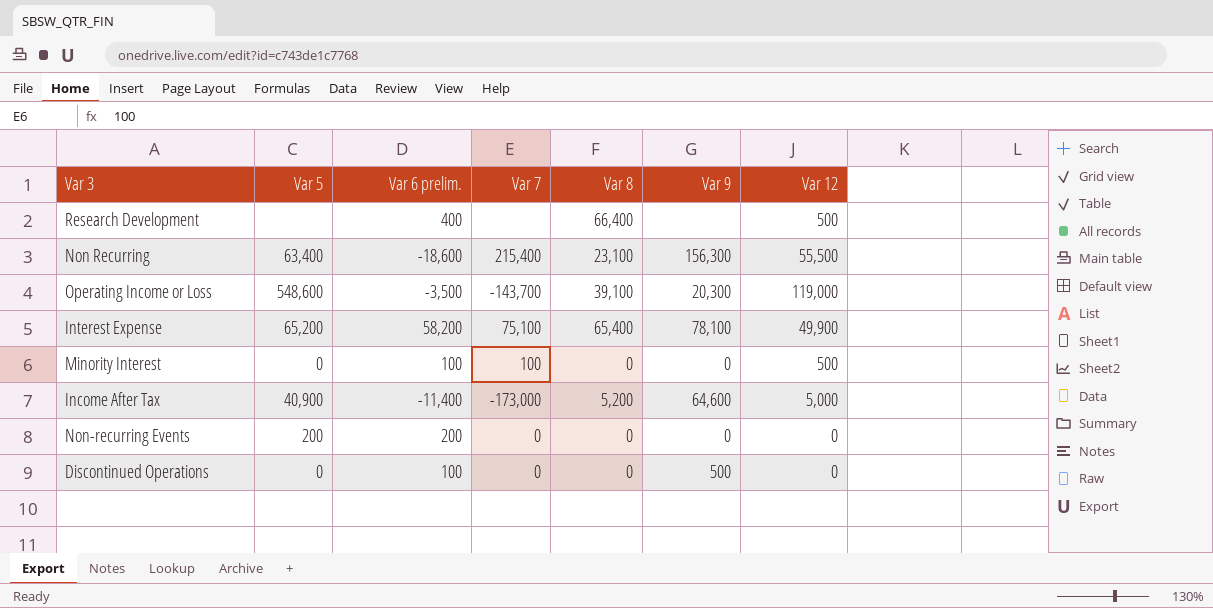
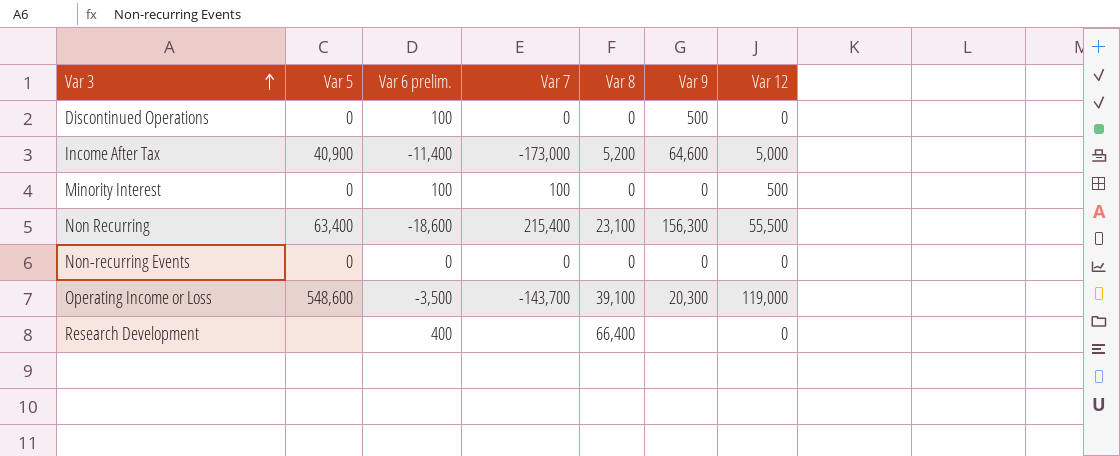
row order: none -> Var 3 ascending
row Interest Expense: 65,200 | 58,200 | 75,100 | 65,400 | 78,100 | 49,900 -> none
Non-recurring Events | Var 5: 200 -> 0
Non-recurring Events | Var 6 prelim.: 200 -> 0
Research Development | Var 12: 500 -> 0

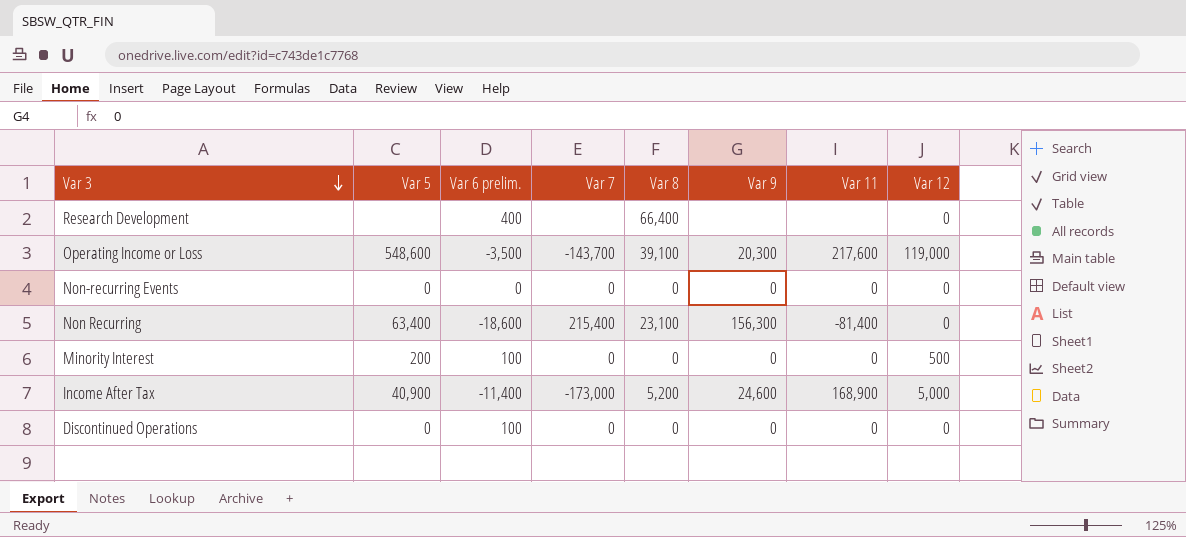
row order: Var 3 ascending -> Var 3 descending
column Var 11 | position: none -> 7
Non Recurring | Var 12: 55,500 -> 0
Minority Interest | Var 5: 0 -> 200
Minority Interest | Var 7: 100 -> 0
Income After Tax | Var 9: 64,600 -> 24,600
Discontinued Operations | Var 9: 500 -> 0

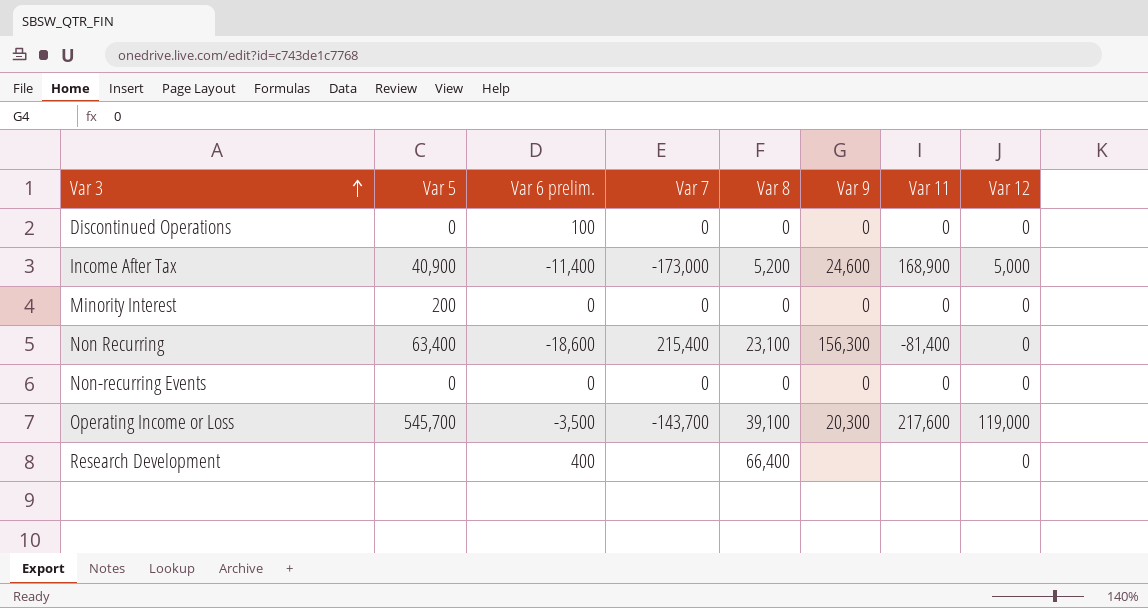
row order: Var 3 descending -> Var 3 ascending
Minority Interest | Var 6 prelim.: 100 -> 0
Minority Interest | Var 12: 500 -> 0
Operating Income or Loss | Var 5: 548,600 -> 545,700

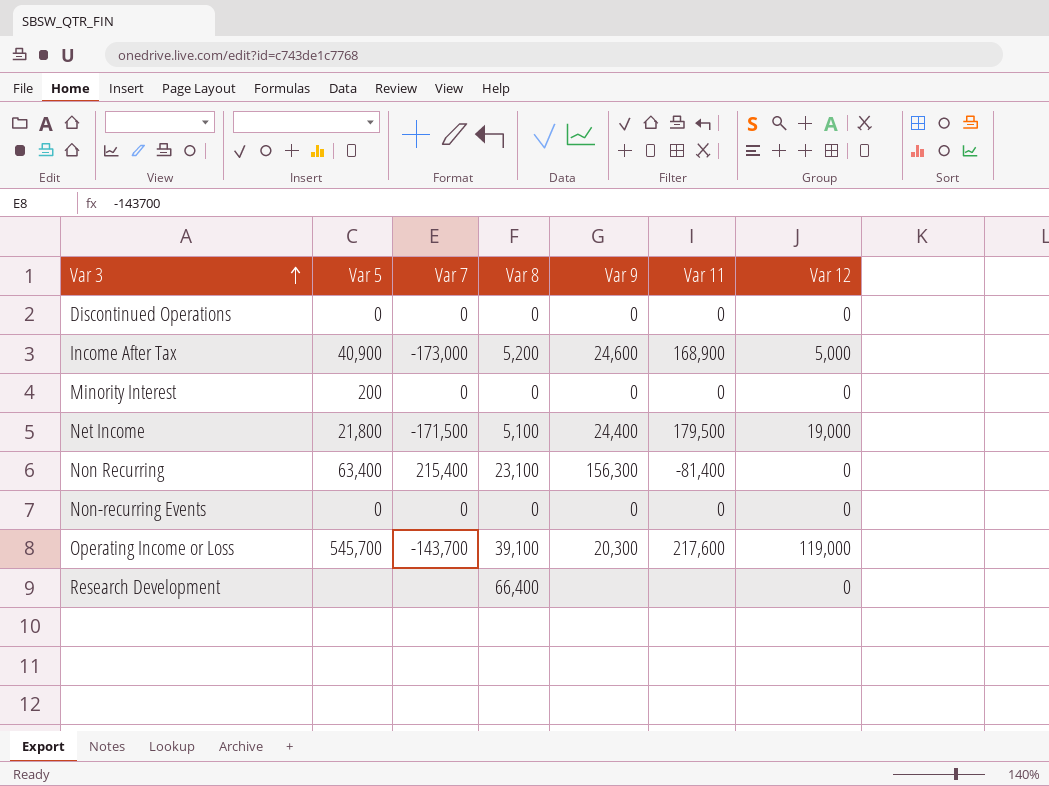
column Var 6 prelim. | position: 3 -> none
row Net Income: none -> 21,800 | -171,500 | 5,100 | 24,400 | 179,500 | 19,000

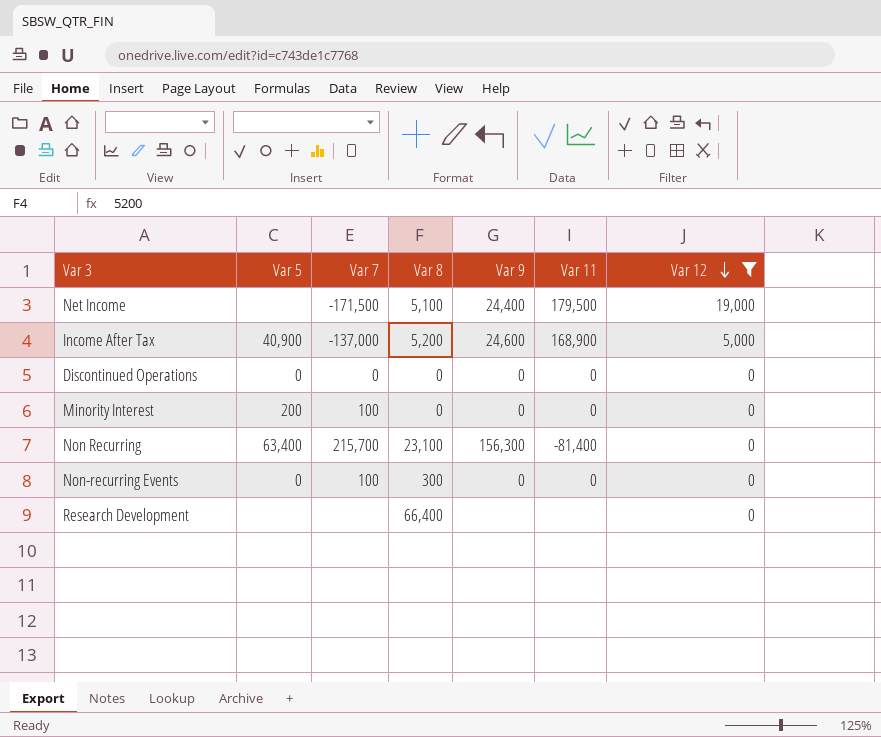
filter: none -> Var 12 != 119,000
row order: Var 3 ascending -> Var 12 descending
Net Income | Var 5: 21,800 -> none
Income After Tax | Var 7: -173,000 -> -137,000
Minority Interest | Var 7: 0 -> 100
Non Recurring | Var 7: 215,400 -> 215,700
Non-recurring Events | Var 7: 0 -> 100
Non-recurring Events | Var 8: 0 -> 300

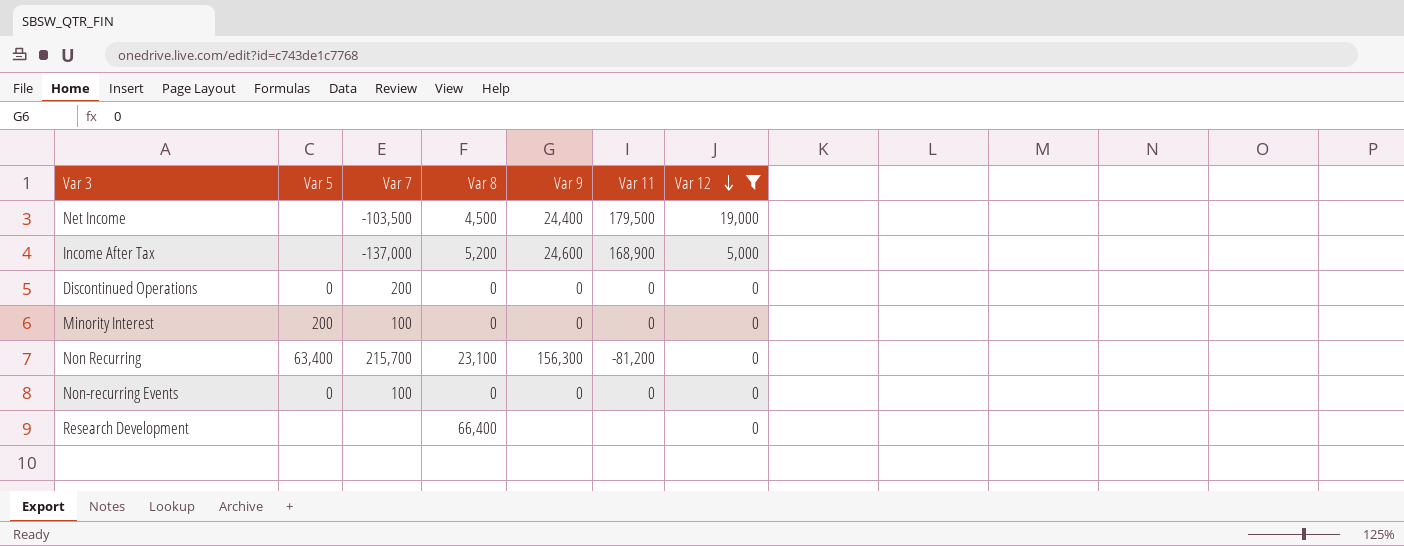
Net Income | Var 7: -171,500 -> -103,500
Net Income | Var 8: 5,100 -> 4,500
Income After Tax | Var 5: 40,900 -> none
Discontinued Operations | Var 7: 0 -> 200
Non Recurring | Var 11: -81,400 -> -81,200
Non-recurring Events | Var 8: 300 -> 0

